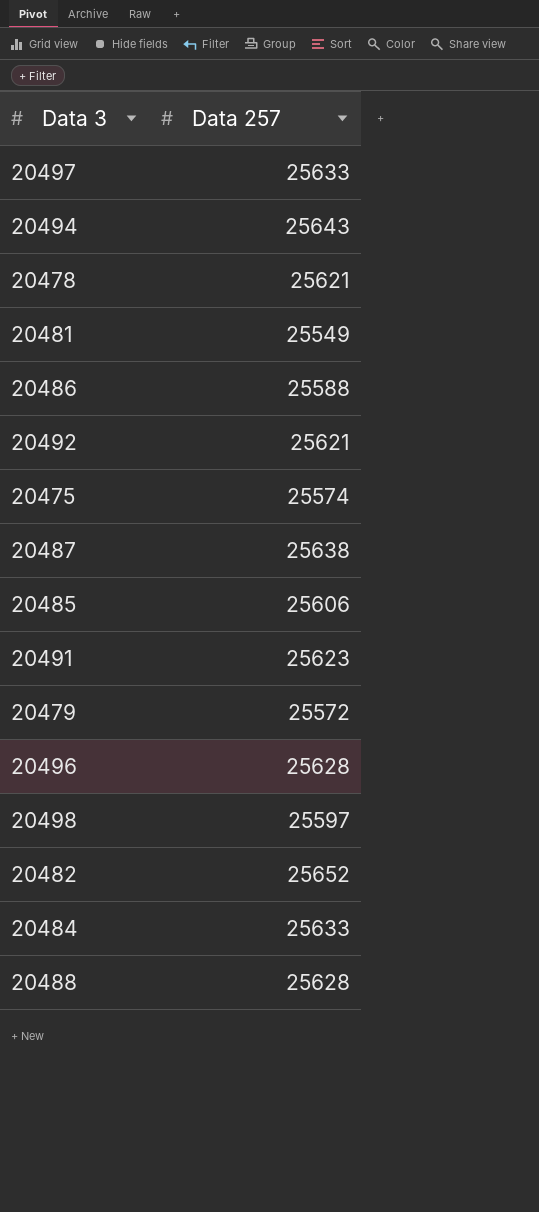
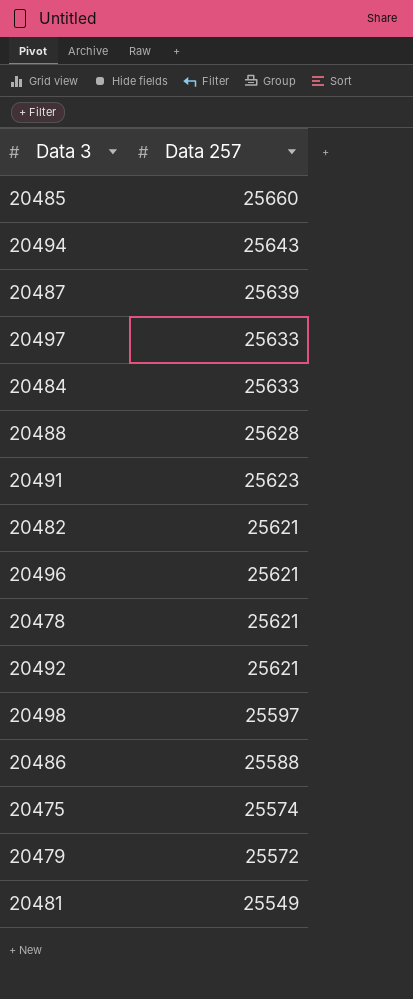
row order: none -> Data 257 descending
20485 | Data 257: 25606 -> 25660
20487 | Data 257: 25638 -> 25639
20482 | Data 257: 25652 -> 25621
20496 | Data 257: 25628 -> 25621

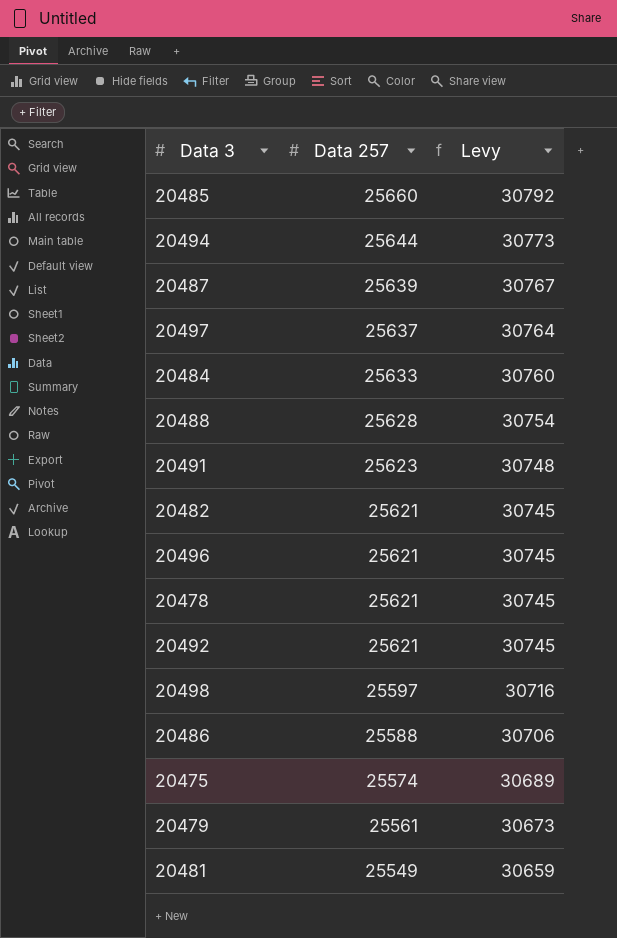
column Levy | formula: none -> [Data 257] * 1.2
20494 | Data 257: 25643 -> 25644
20497 | Data 257: 25633 -> 25637
20479 | Data 257: 25572 -> 25561

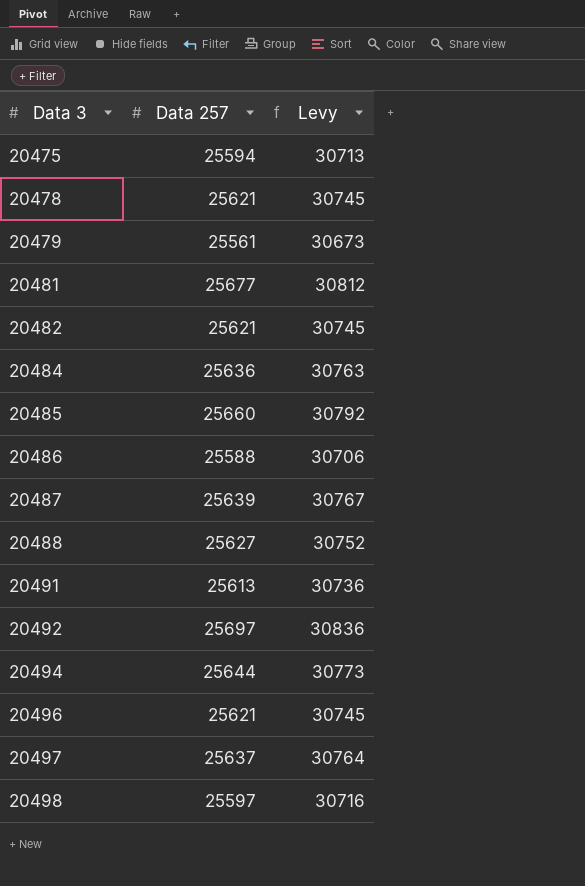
row order: Data 257 descending -> Data 3 ascending
20475 | Data 257: 25574 -> 25594
20475 | Levy: 30689 -> 30713
20481 | Data 257: 25549 -> 25677
20481 | Levy: 30659 -> 30812
20484 | Data 257: 25633 -> 25636
20484 | Levy: 30760 -> 30763
20488 | Data 257: 25628 -> 25627
20488 | Levy: 30754 -> 30752
20491 | Data 257: 25623 -> 25613
20491 | Levy: 30748 -> 30736
20492 | Data 257: 25621 -> 25697
20492 | Levy: 30745 -> 30836

